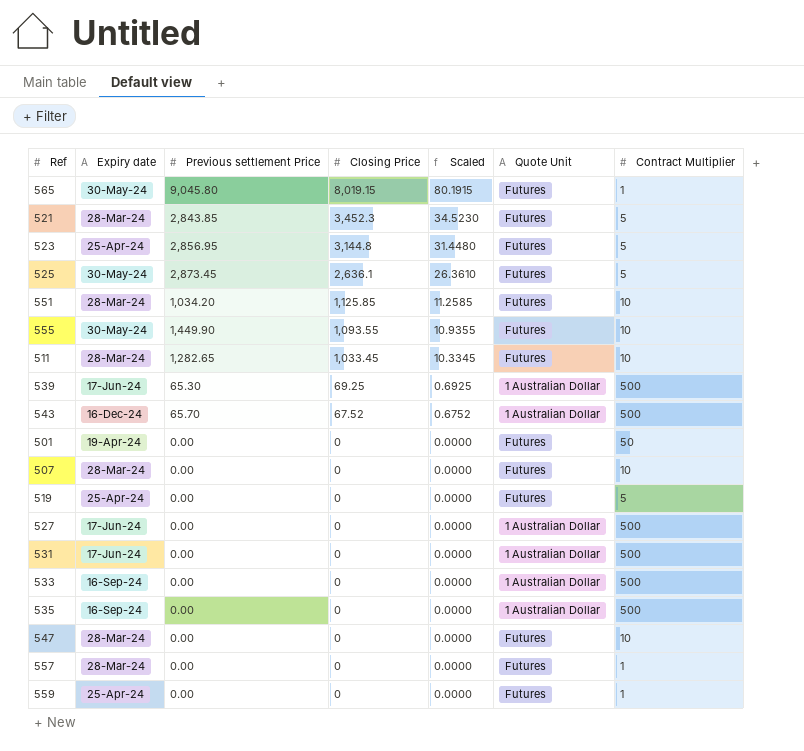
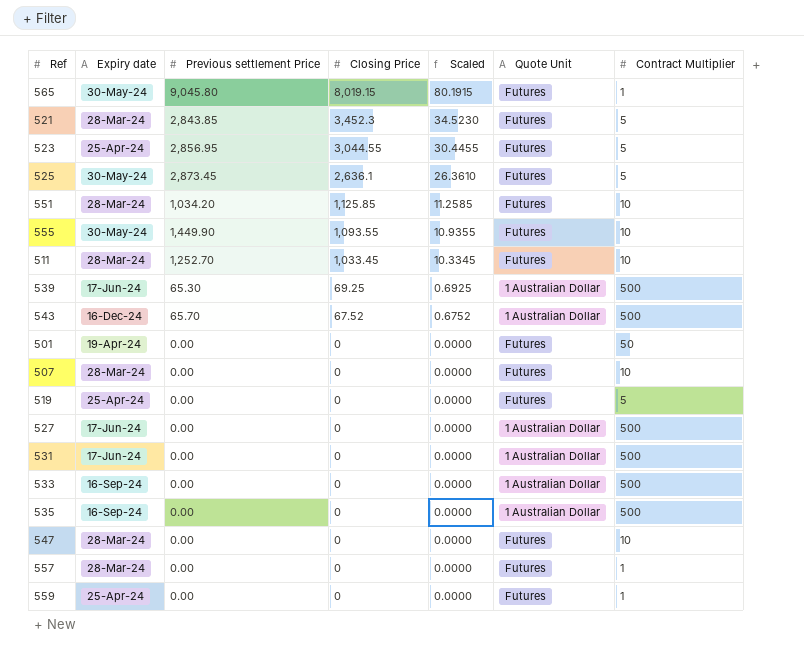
523 | Closing Price: 3,144.8 -> 3,044.55
523 | Scaled: 31.4480 -> 30.4455
511 | Previous settlement Price: 1,282.65 -> 1,252.70

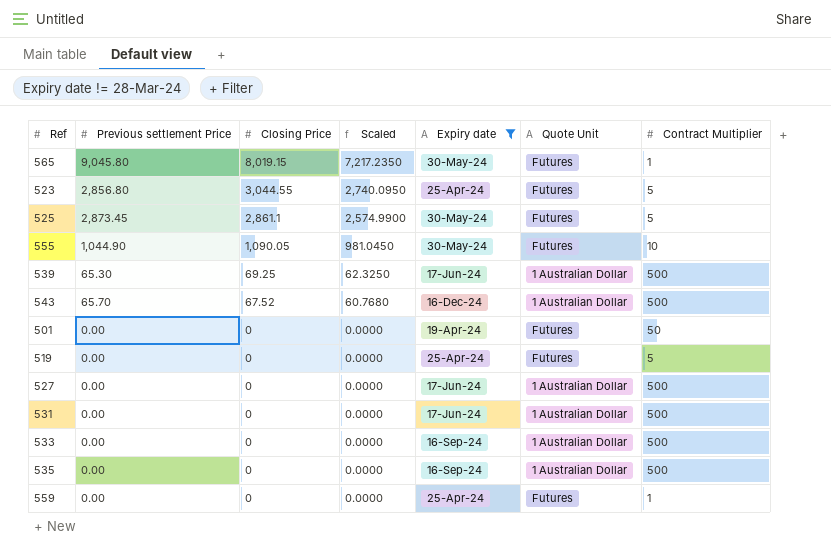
filter: none -> Expiry date != 28-Mar-24
column Scaled | formula: [Closing Price] * 0.01 -> [Closing Price] * 0.9
column Expiry date | position: 2 -> 5
523 | Previous settlement Price: 2,856.95 -> 2,856.80
525 | Closing Price: 2,636.1 -> 2,861.1
555 | Previous settlement Price: 1,449.90 -> 1,044.90
555 | Closing Price: 1,093.55 -> 1,090.05

